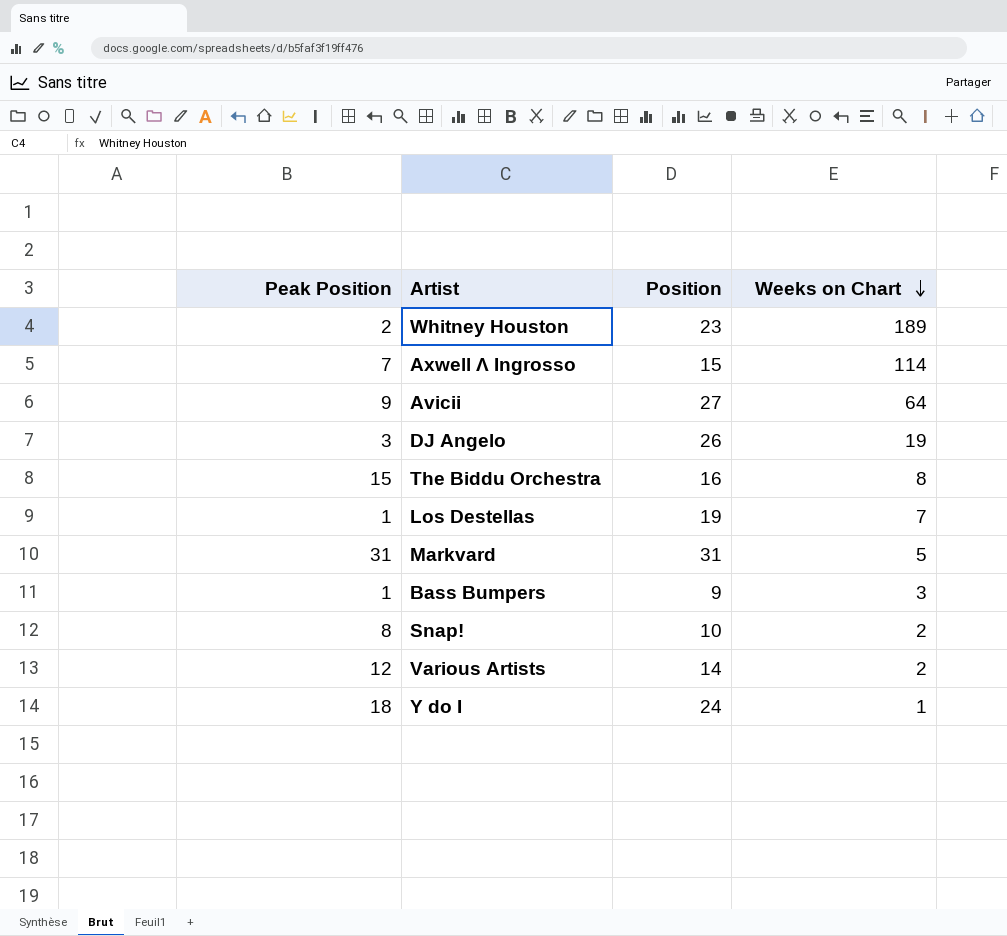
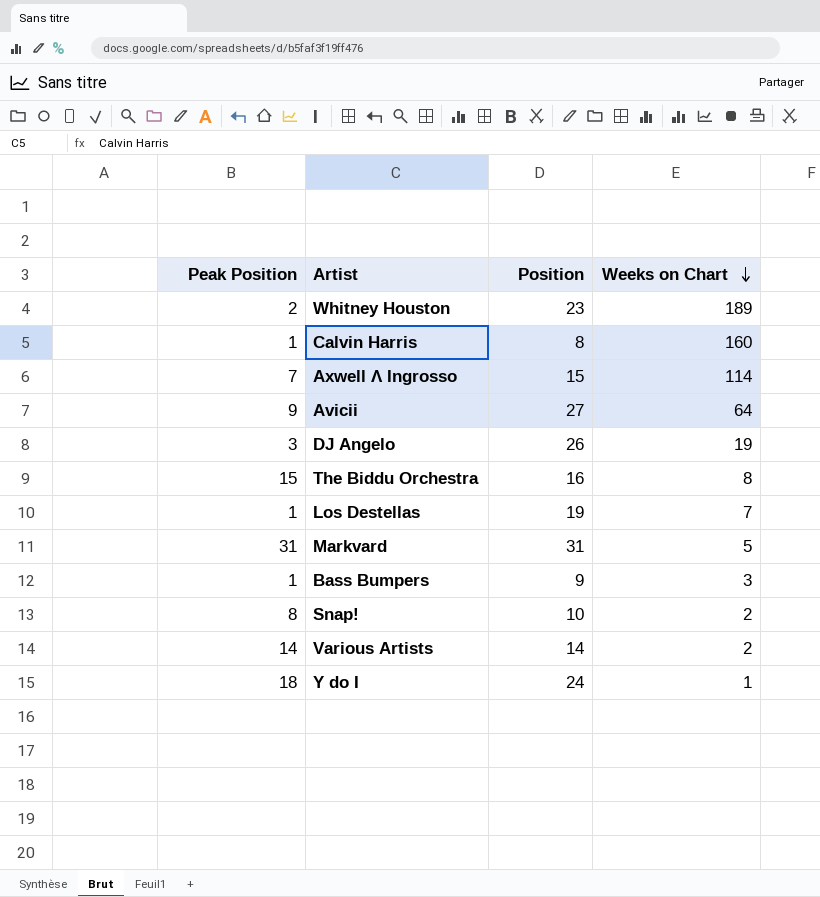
row Calvin Harris: none -> 1 | 8 | 160
Various Artists | Peak Position: 12 -> 14

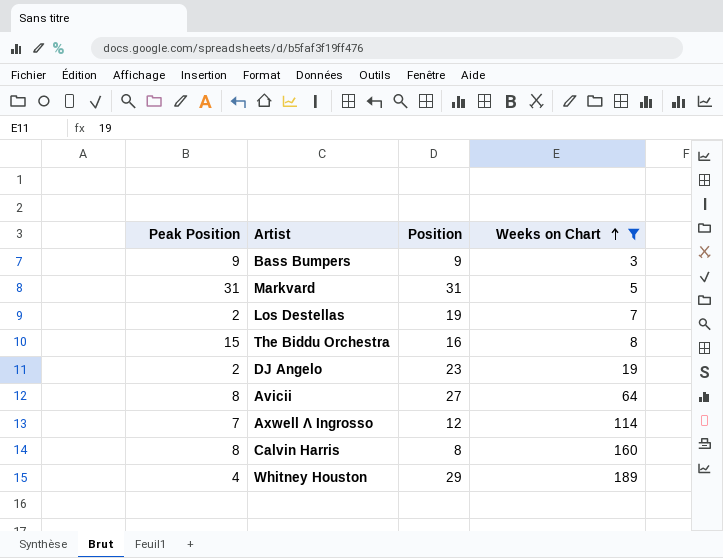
filter: none -> Weeks on Chart >= 3
row order: Weeks on Chart descending -> Weeks on Chart ascending
Bass Bumpers | Peak Position: 1 -> 9
Los Destellas | Peak Position: 1 -> 2
DJ Angelo | Peak Position: 3 -> 2
DJ Angelo | Position: 26 -> 23
Avicii | Peak Position: 9 -> 8
Axwell Λ Ingrosso | Position: 15 -> 12
Calvin Harris | Peak Position: 1 -> 8
Whitney Houston | Peak Position: 2 -> 4
Whitney Houston | Position: 23 -> 29

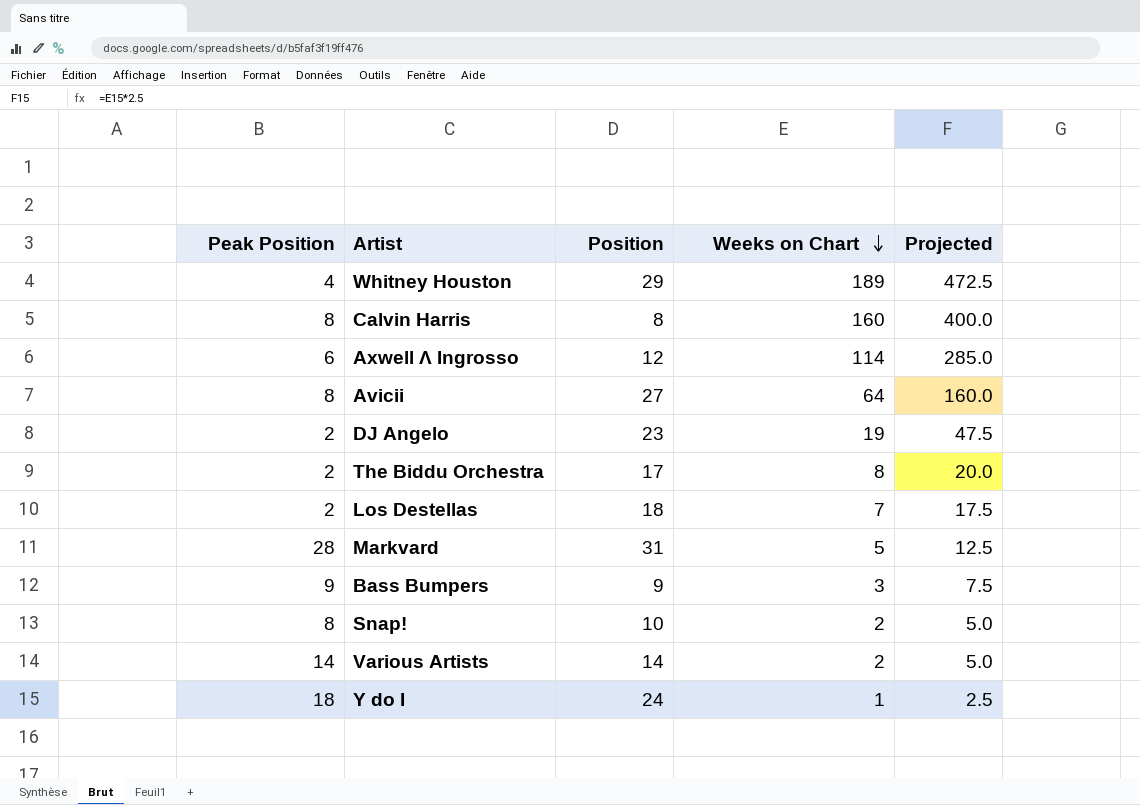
filter: Weeks on Chart >= 3 -> none
row order: Weeks on Chart ascending -> Weeks on Chart descending
column Projected | formula: none -> [Weeks on Chart] * 2.5
Axwell Λ Ingrosso | Peak Position: 7 -> 6
The Biddu Orchestra | Peak Position: 15 -> 2
The Biddu Orchestra | Position: 16 -> 17
Los Destellas | Position: 19 -> 18
Markvard | Peak Position: 31 -> 28

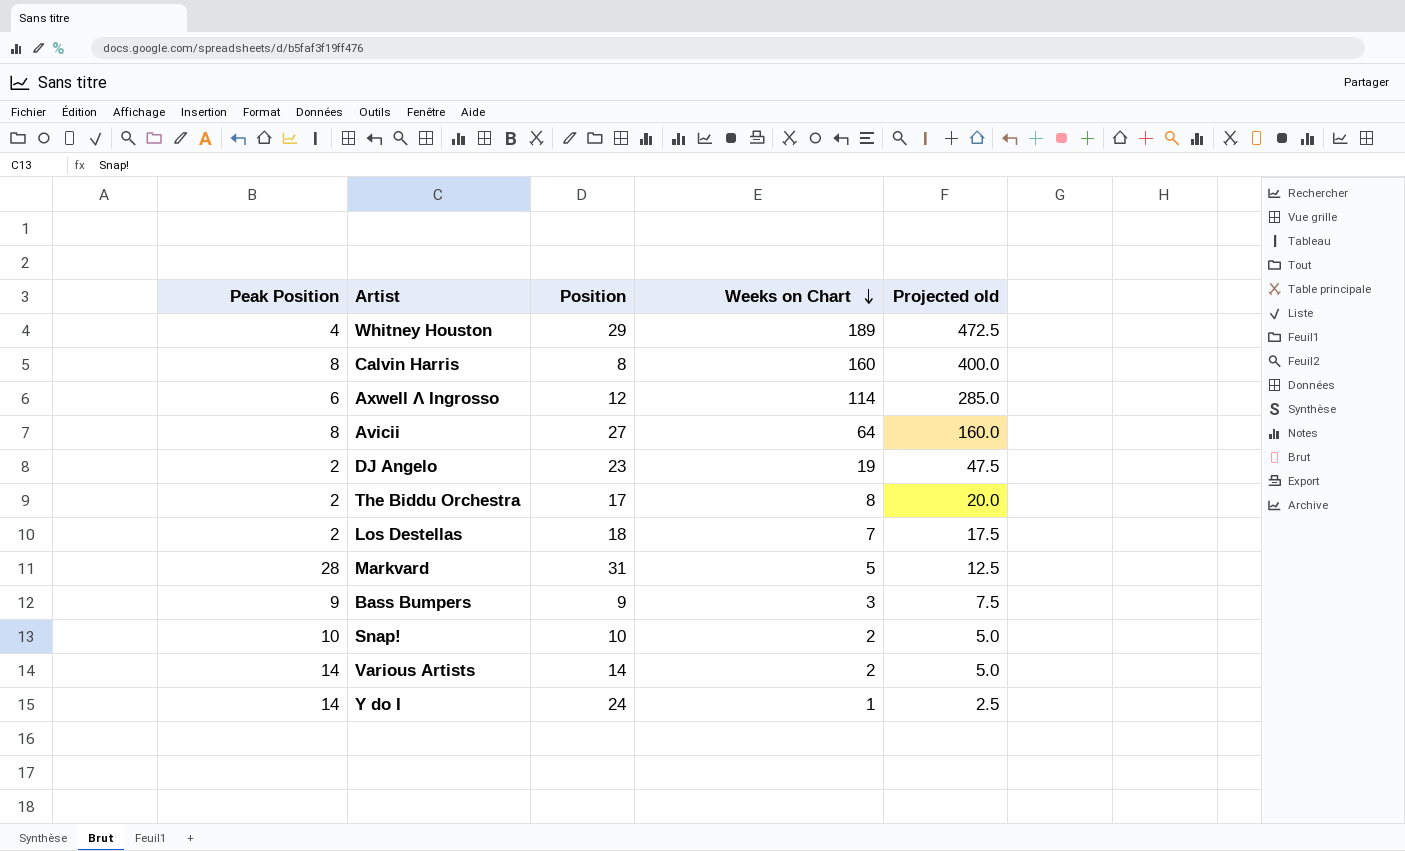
column name: Projected -> Projected old
Snap! | Peak Position: 8 -> 10
Y do I | Peak Position: 18 -> 14

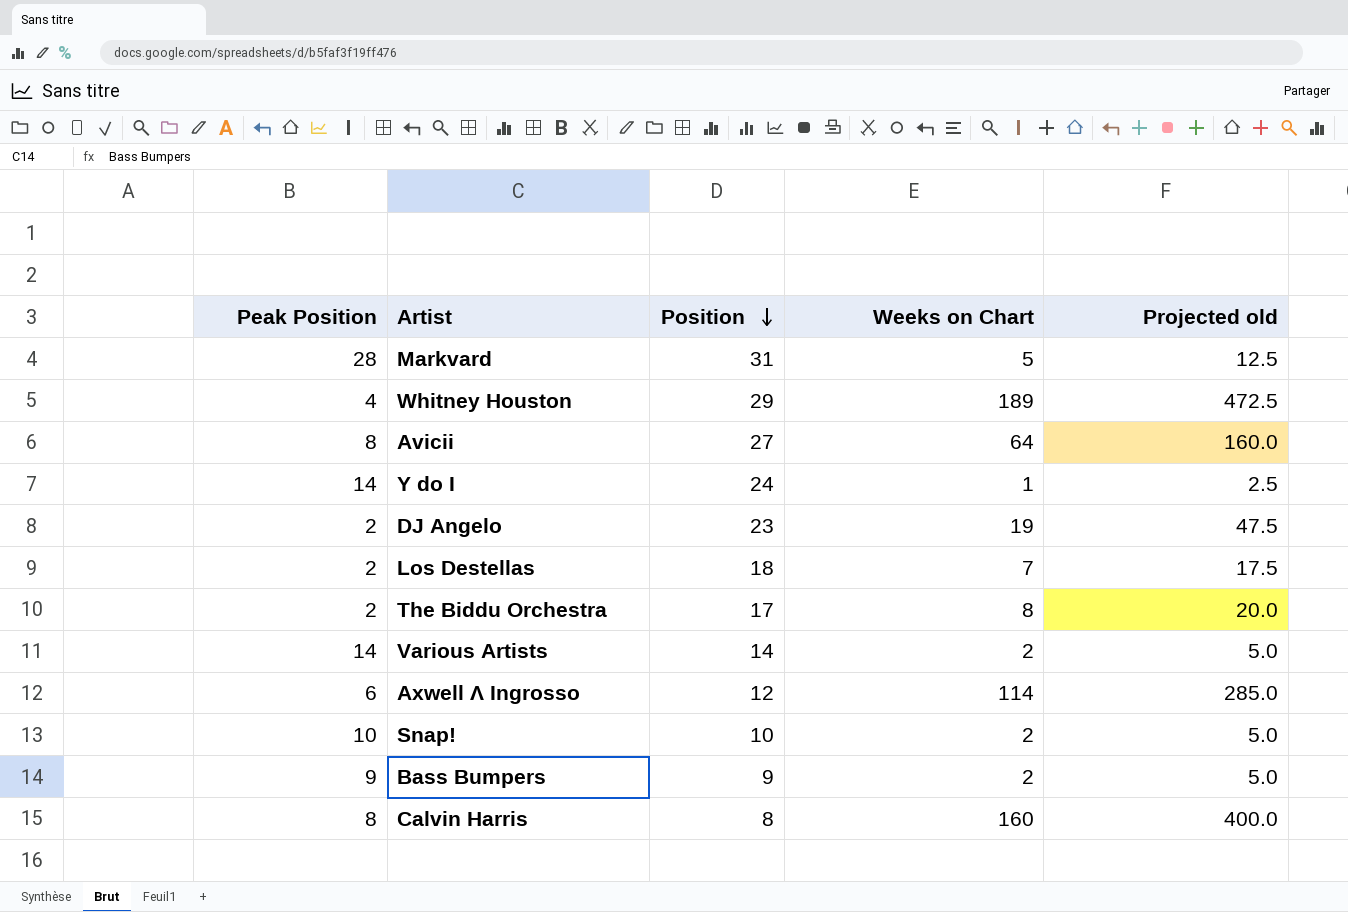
row order: Weeks on Chart descending -> Position descending
Bass Bumpers | Weeks on Chart: 3 -> 2
Bass Bumpers | Projected old: 7.5 -> 5.0

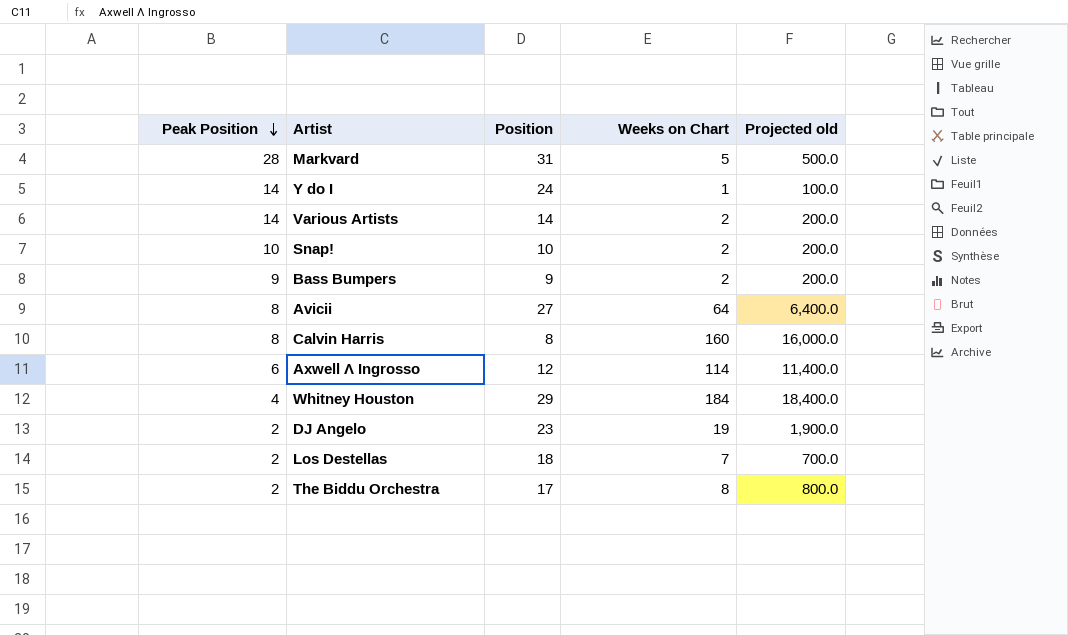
row order: Position descending -> Peak Position descending
column Projected old | formula: [Weeks on Chart] * 2.5 -> [Weeks on Chart] * 100
Whitney Houston | Weeks on Chart: 189 -> 184

